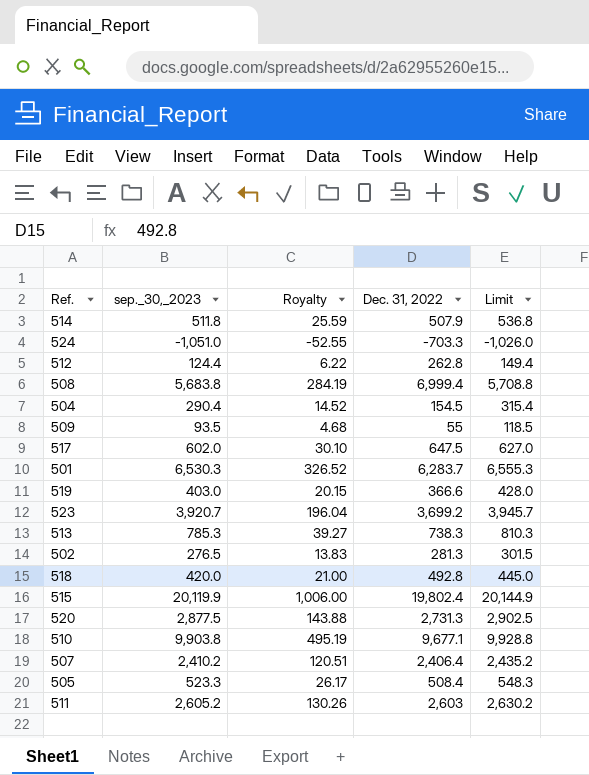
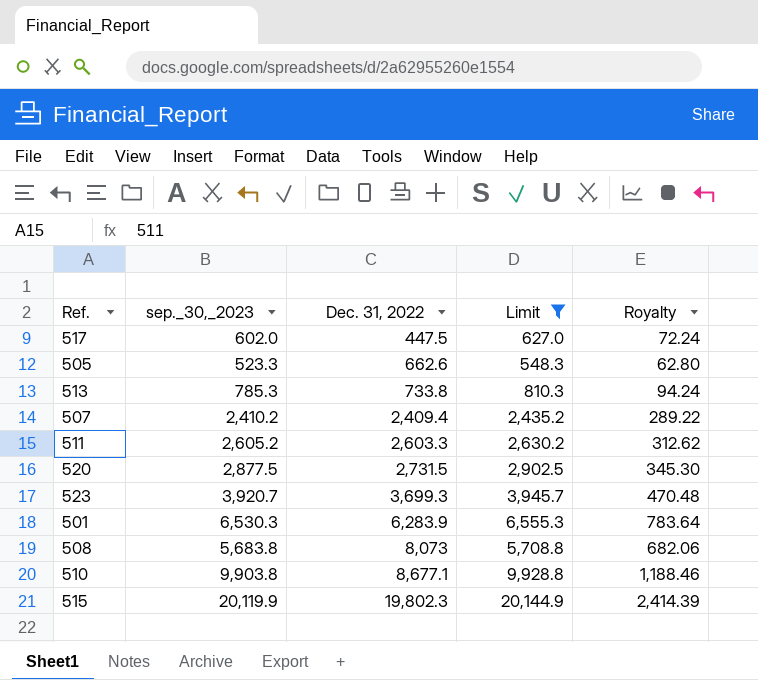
filter: none -> Limit >= 548.3
row order: none -> Dec. 31, 2022 ascending
column Royalty | formula: [sep._30,_2023] * 0.05 -> [sep._30,_2023] * 0.12
column Royalty | position: 3 -> 5
517 | Dec. 31, 2022: 647.5 -> 447.5
505 | Dec. 31, 2022: 508.4 -> 662.6
513 | Dec. 31, 2022: 738.3 -> 733.8
507 | Dec. 31, 2022: 2,406.4 -> 2,409.4
511 | Dec. 31, 2022: 2,603 -> 2,603.3
520 | Dec. 31, 2022: 2,731.3 -> 2,731.5
523 | Dec. 31, 2022: 3,699.2 -> 3,699.3
501 | Dec. 31, 2022: 6,283.7 -> 6,283.9
508 | Dec. 31, 2022: 6,999.4 -> 8,073
510 | Dec. 31, 2022: 9,677.1 -> 8,677.1
515 | Dec. 31, 2022: 19,802.4 -> 19,802.3

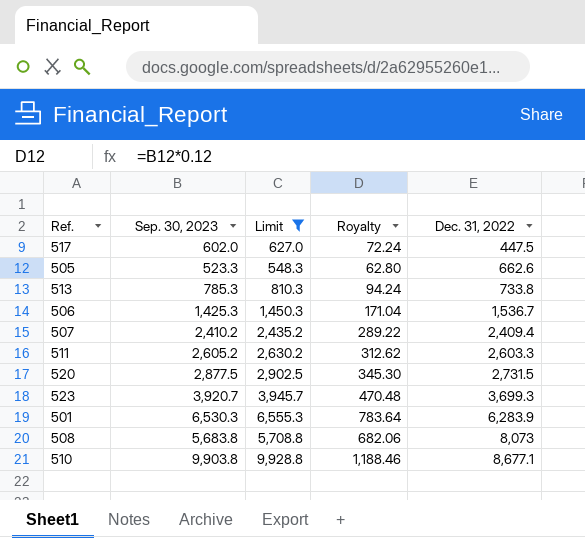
column name: sep._30,_2023 -> Sep. 30, 2023
column Dec. 31, 2022 | position: 3 -> 5
row 515: 20,119.9 | 19,802.3 | 20,144.9 | 2,414.39 -> none
row 506: none -> 1,425.3 | 1,450.3 | 171.04 | 1,536.7

